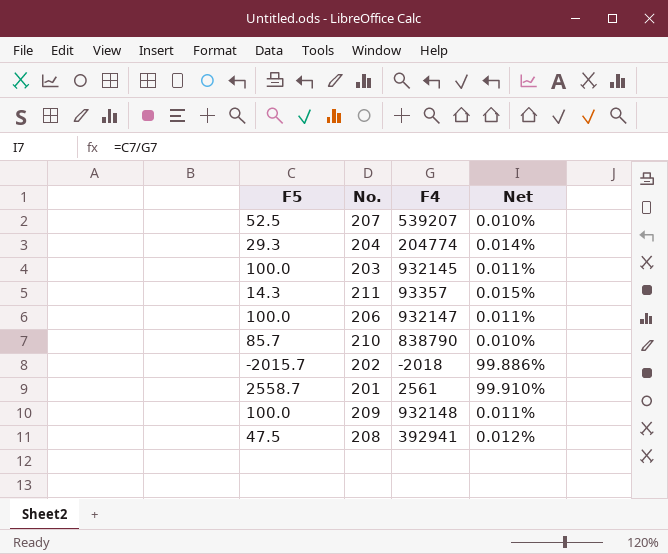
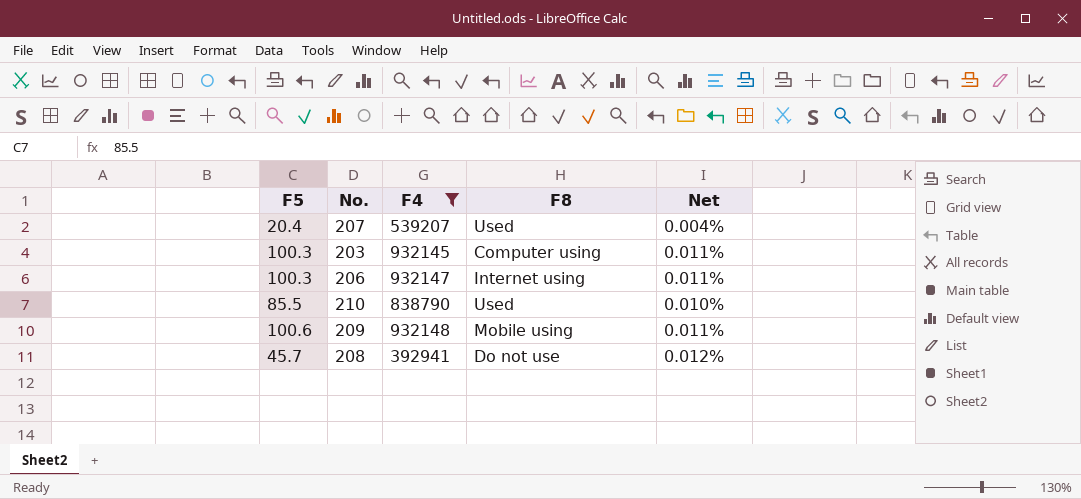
filter: none -> F4 >= 392941
column F8 | position: none -> 4
207 | F5: 52.5 -> 20.4
207 | Net: 0.010% -> 0.004%
203 | F5: 100.0 -> 100.3
206 | F5: 100.0 -> 100.3
210 | F5: 85.7 -> 85.5
209 | F5: 100.0 -> 100.6
208 | F5: 47.5 -> 45.7

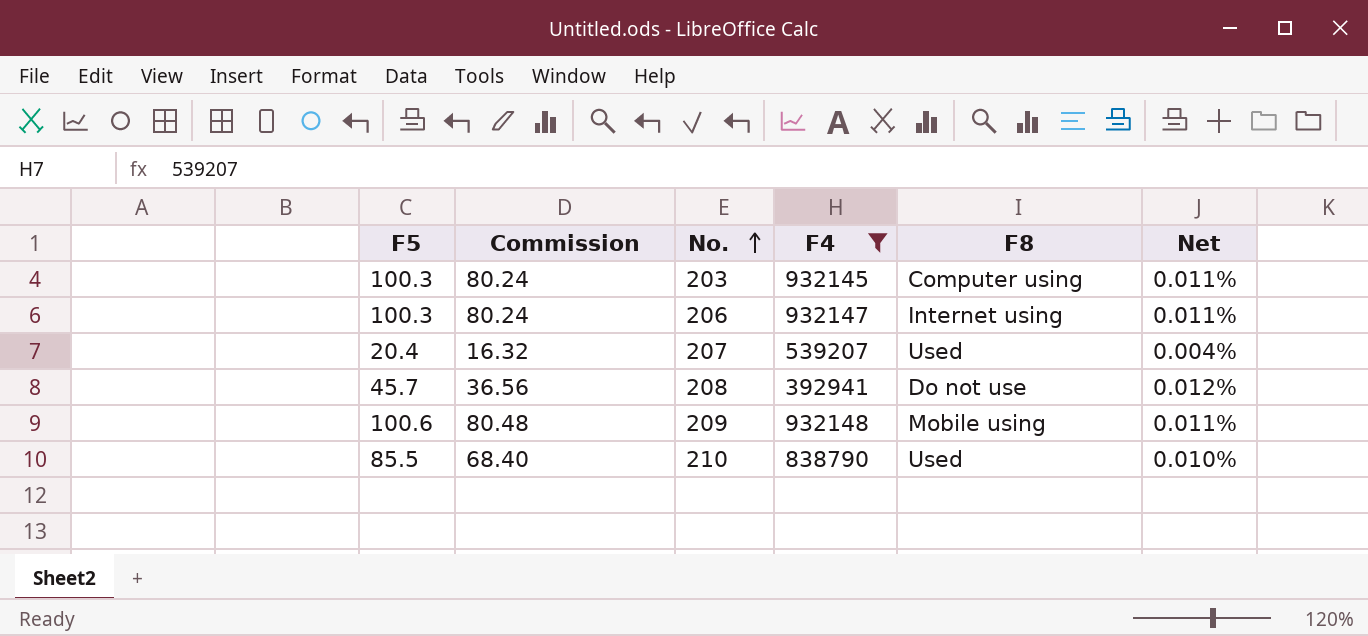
row order: none -> No. ascending
column Commission | formula: none -> [F5] * 0.8

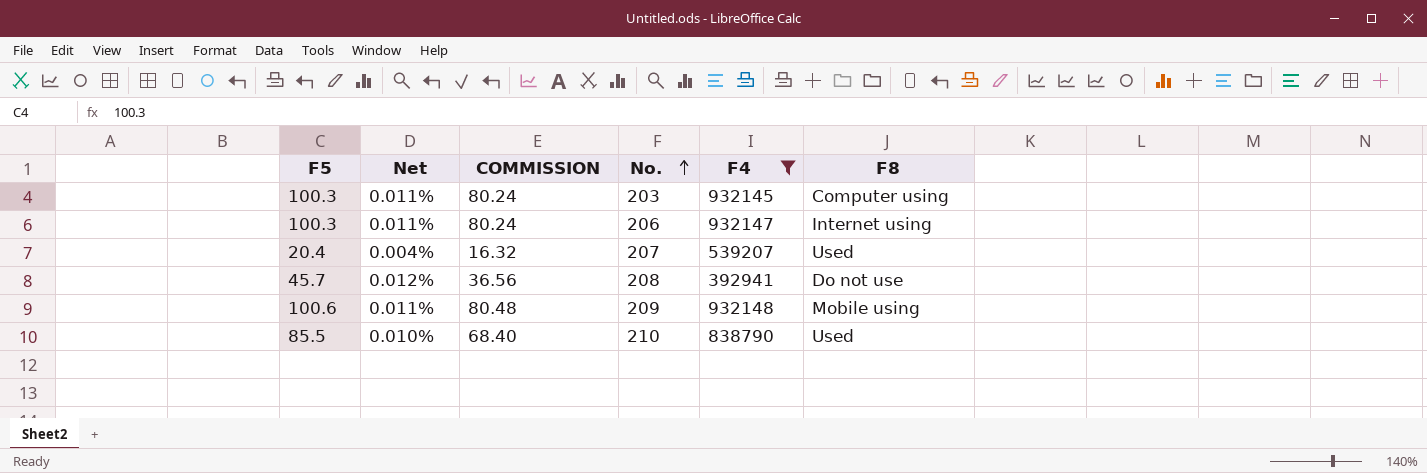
column Net | position: 6 -> 2
column name: Commission -> COMMISSION

